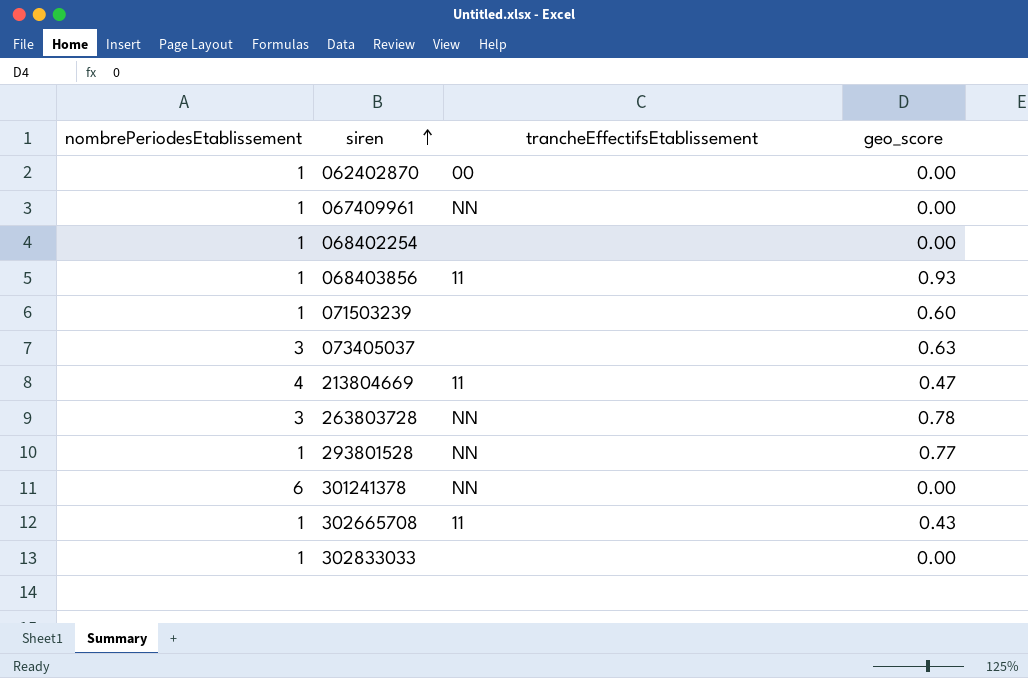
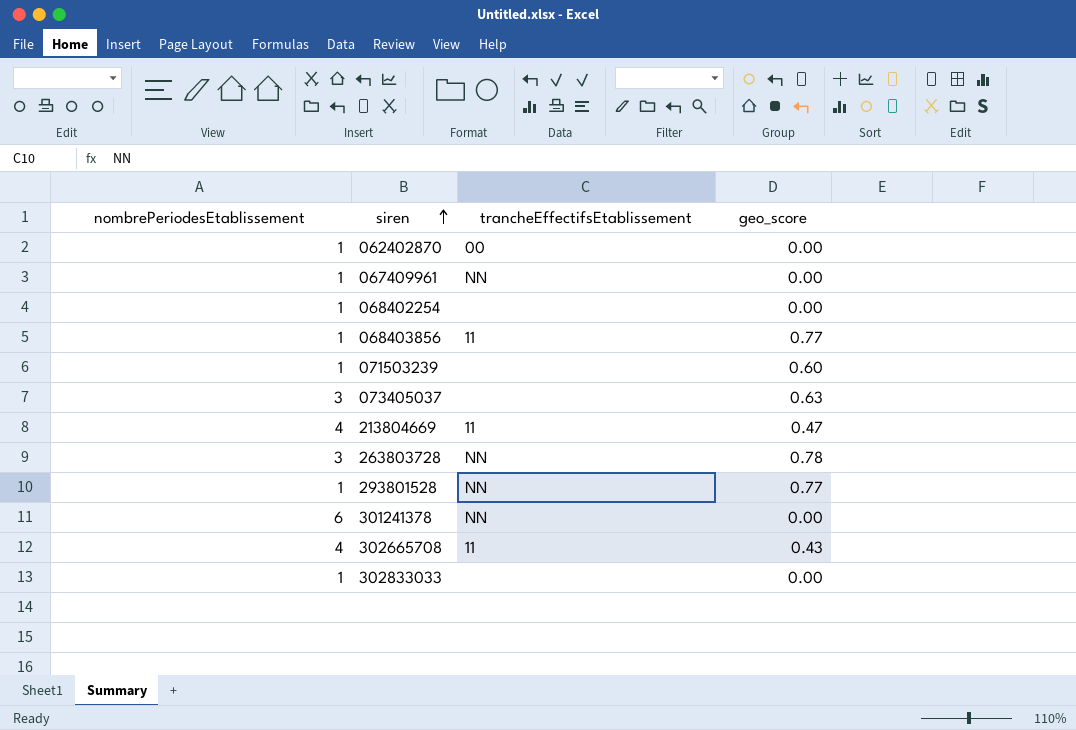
068403856 | geo_score: 0.93 -> 0.77
302665708 | nombrePeriodesEtablissement: 1 -> 4

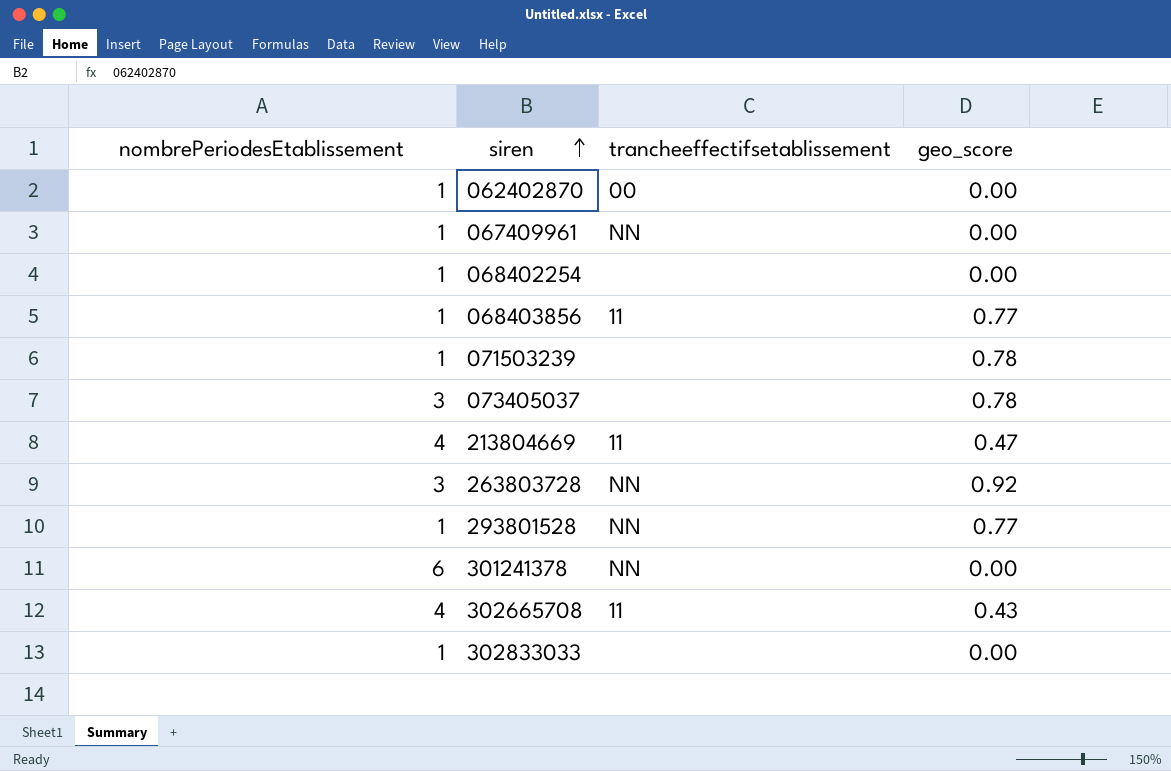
column name: trancheEffectifsEtablissement -> trancheeffectifsetablissement
071503239 | geo_score: 0.60 -> 0.78
073405037 | geo_score: 0.63 -> 0.78
263803728 | geo_score: 0.78 -> 0.92

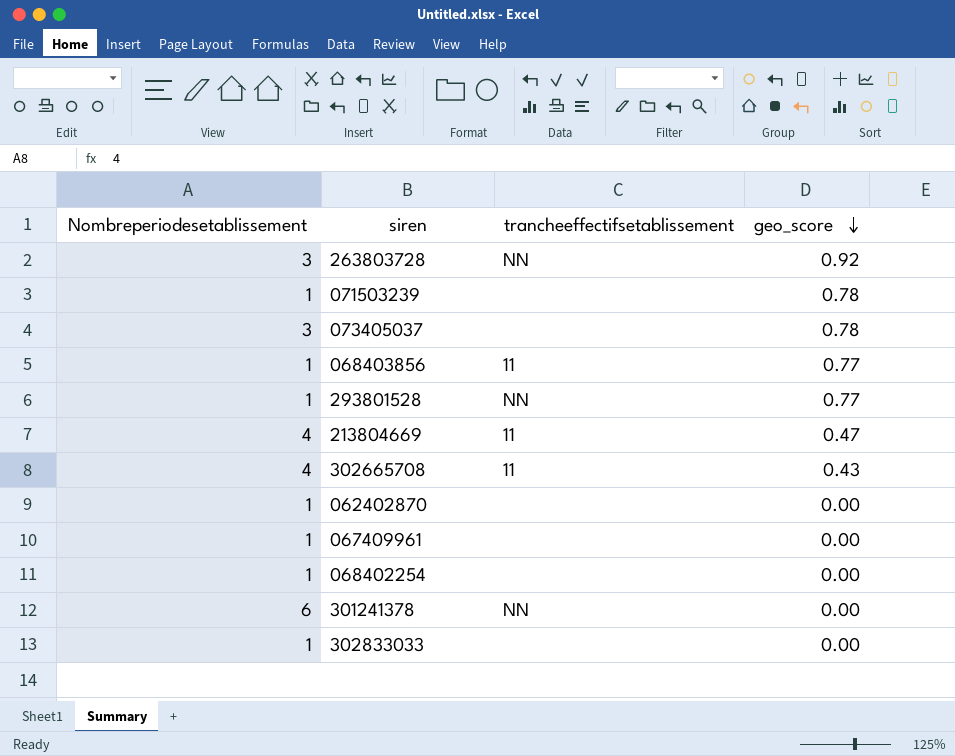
row order: siren ascending -> geo_score descending
column name: nombrePeriodesEtablissement -> Nombreperiodesetablissement
062402870 | trancheeffectifsetablissement: 00 -> none
067409961 | trancheeffectifsetablissement: NN -> none

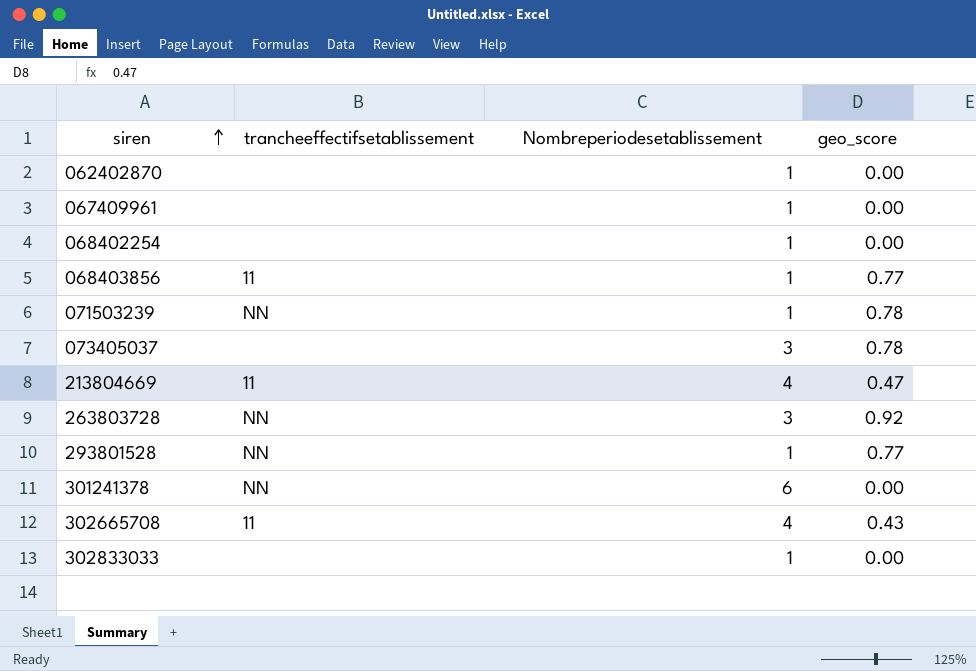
row order: geo_score descending -> siren ascending
column Nombreperiodesetablissement | position: 1 -> 3
071503239 | trancheeffectifsetablissement: none -> NN

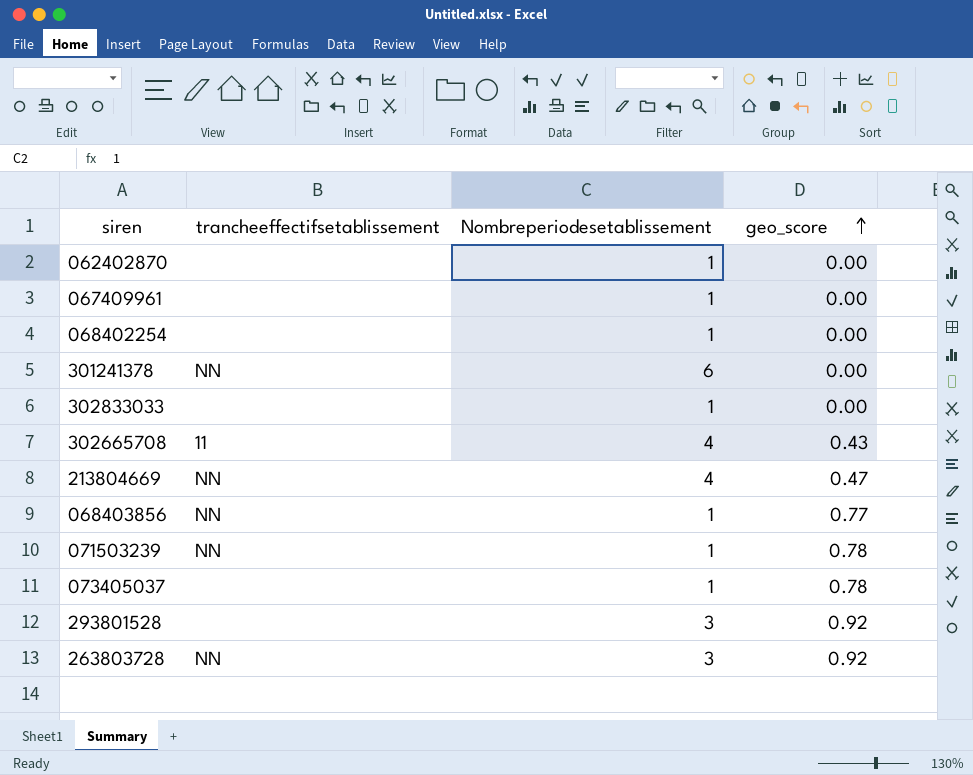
row order: siren ascending -> geo_score ascending
213804669 | trancheeffectifsetablissement: 11 -> NN
068403856 | trancheeffectifsetablissement: 11 -> NN
073405037 | Nombreperiodesetablissement: 3 -> 1
293801528 | trancheeffectifsetablissement: NN -> none
293801528 | Nombreperiodesetablissement: 1 -> 3
293801528 | geo_score: 0.77 -> 0.92

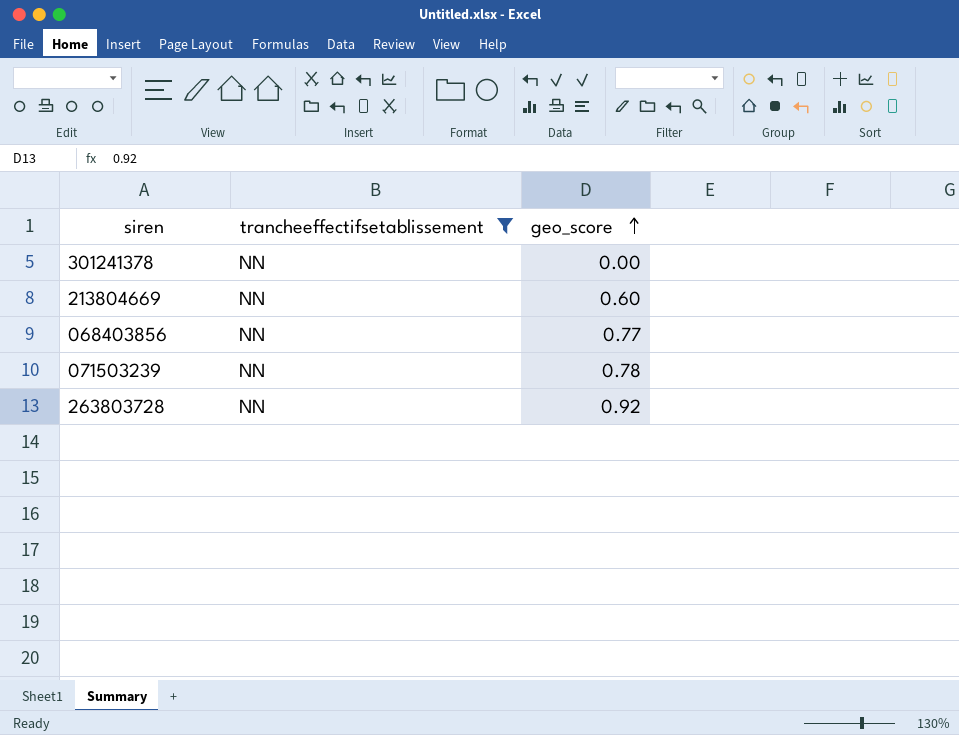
filter: none -> trancheeffectifsetablissement = NN
column Nombreperiodesetablissement | position: 3 -> none
213804669 | geo_score: 0.47 -> 0.60

